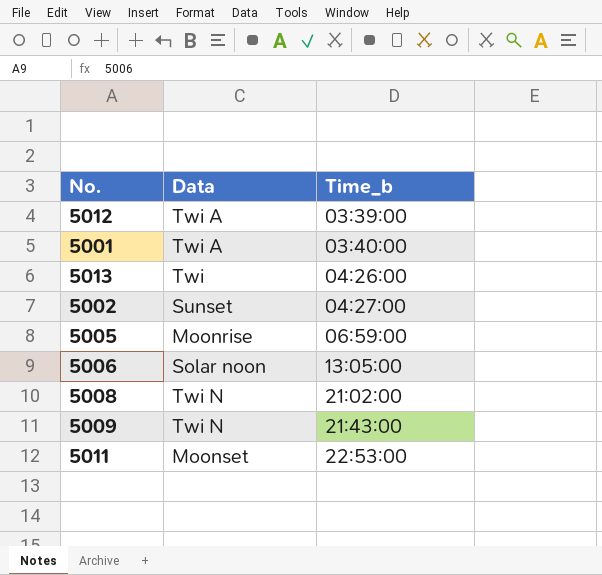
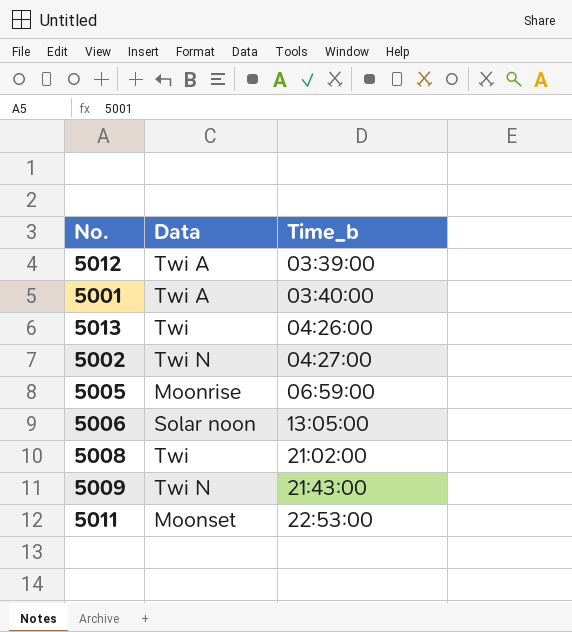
5002 | Data: Sunset -> Twi N
5008 | Data: Twi N -> Twi

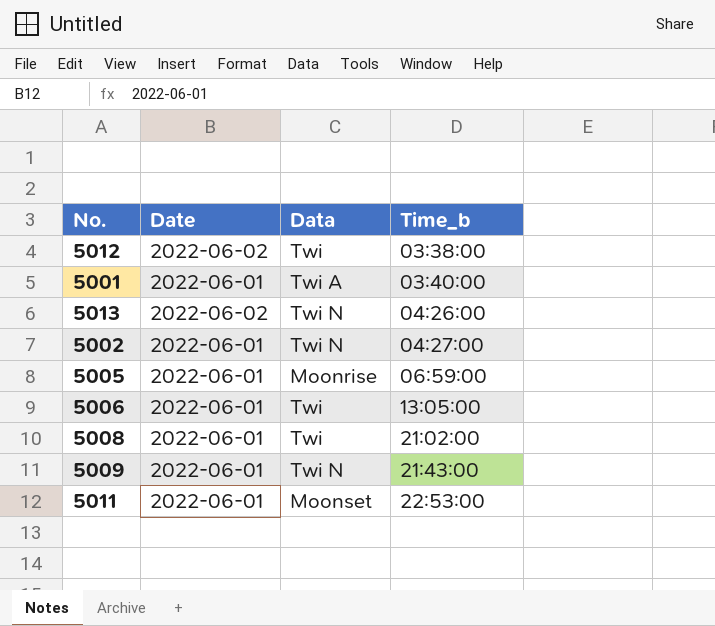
column Date | position: none -> 2
5012 | Data: Twi A -> Twi
5012 | Time_b: 03:39:00 -> 03:38:00
5013 | Data: Twi -> Twi N
5006 | Data: Solar noon -> Twi

